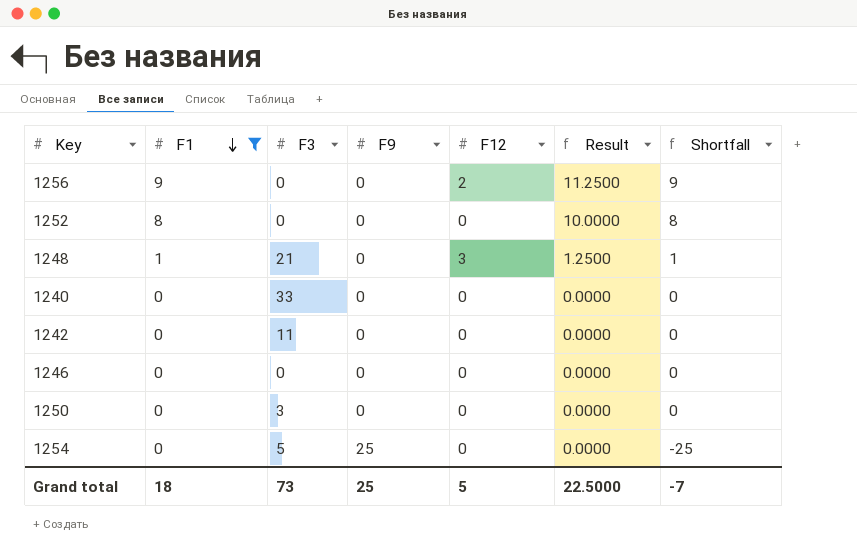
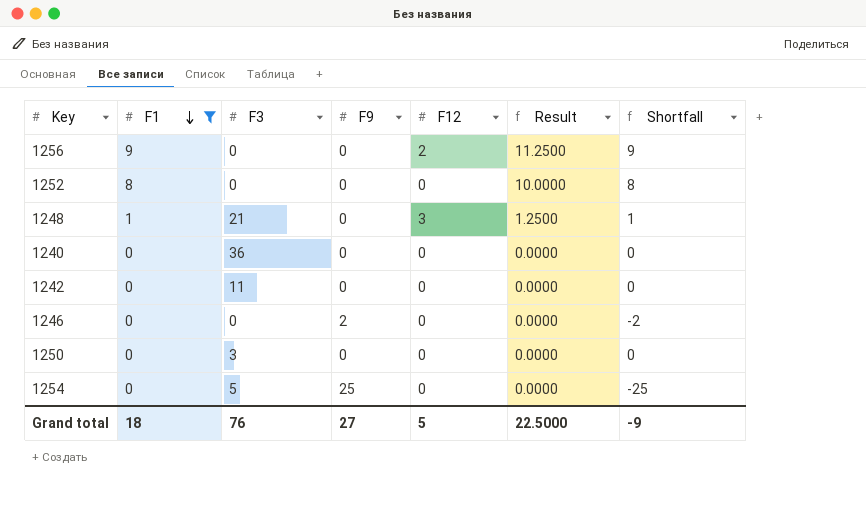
1240 | F3: 33 -> 36
1246 | F9: 0 -> 2
1246 | Shortfall: 0 -> -2
Grand total | F3: 73 -> 76
Grand total | F9: 25 -> 27
Grand total | Shortfall: -7 -> -9

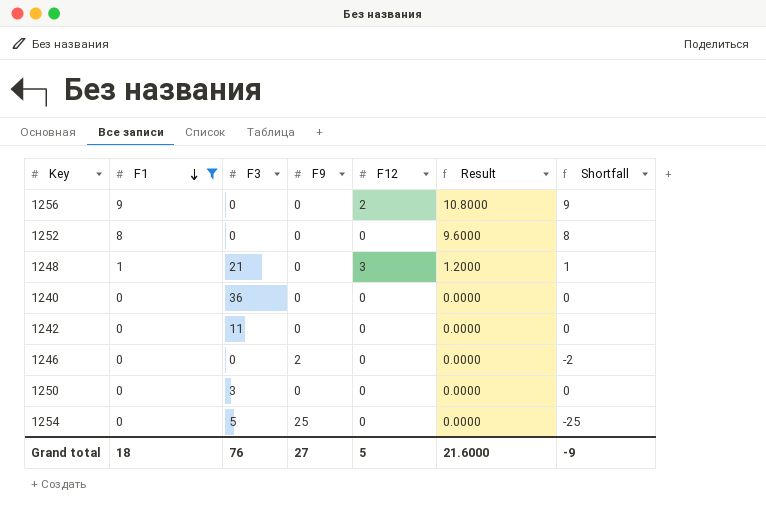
column Result | formula: [F1] * 1.25 -> [F1] * 1.2
Grand total | Result: 22.5000 -> 21.6000

